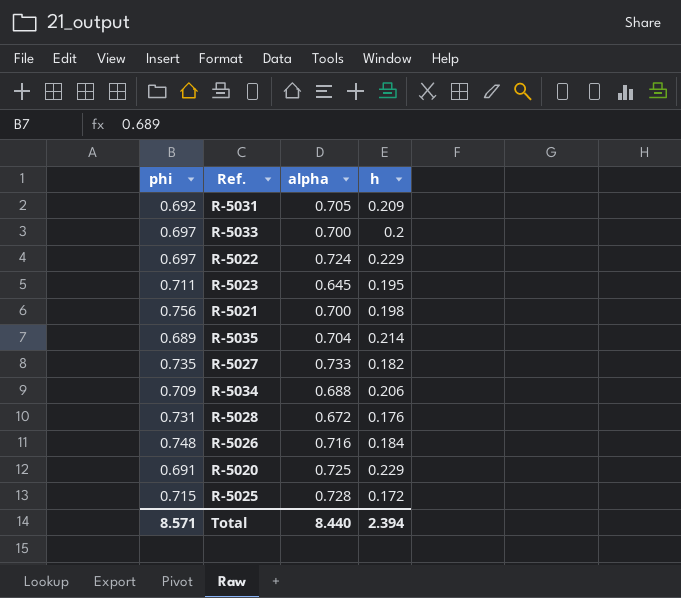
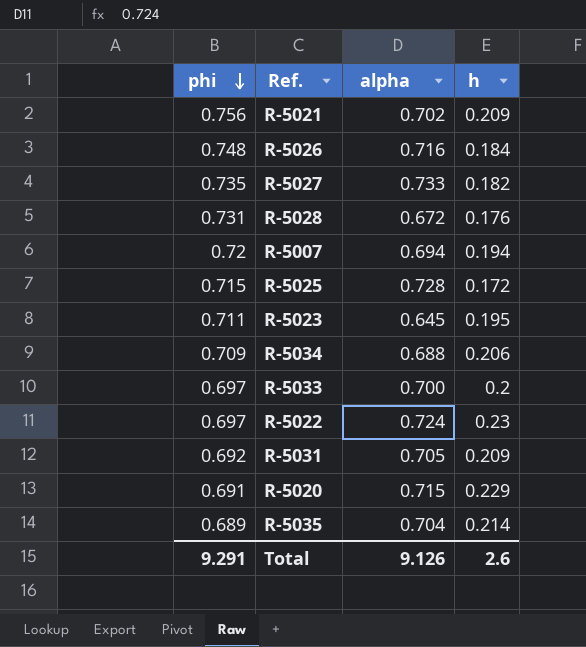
row order: none -> phi descending
R-5021 | alpha: 0.700 -> 0.702
R-5021 | h: 0.198 -> 0.209
row R-5007: none -> 0.72 | 0.694 | 0.194
R-5022 | h: 0.229 -> 0.23
R-5020 | alpha: 0.725 -> 0.715
Total | phi: 8.571 -> 9.291
Total | alpha: 8.440 -> 9.126
Total | h: 2.394 -> 2.6

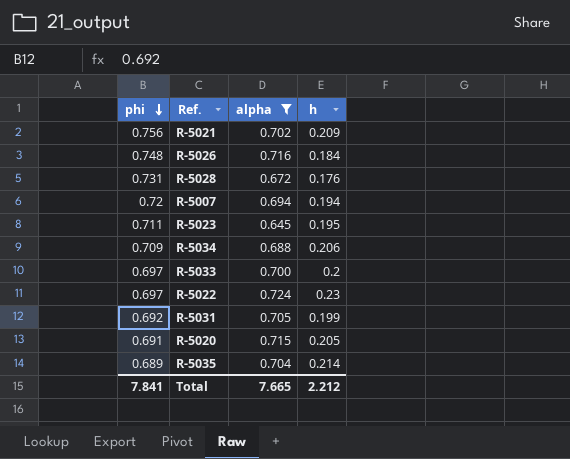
filter: none -> alpha <= 0.724
R-5031 | h: 0.209 -> 0.199
R-5020 | h: 0.229 -> 0.205
Total | phi: 9.291 -> 7.841
Total | alpha: 9.126 -> 7.665
Total | h: 2.6 -> 2.212

